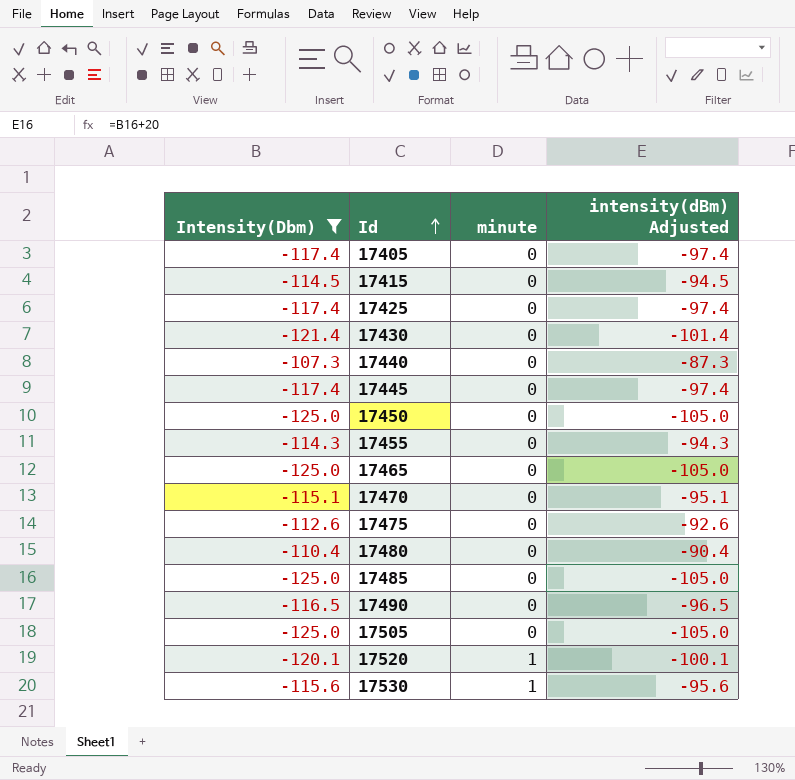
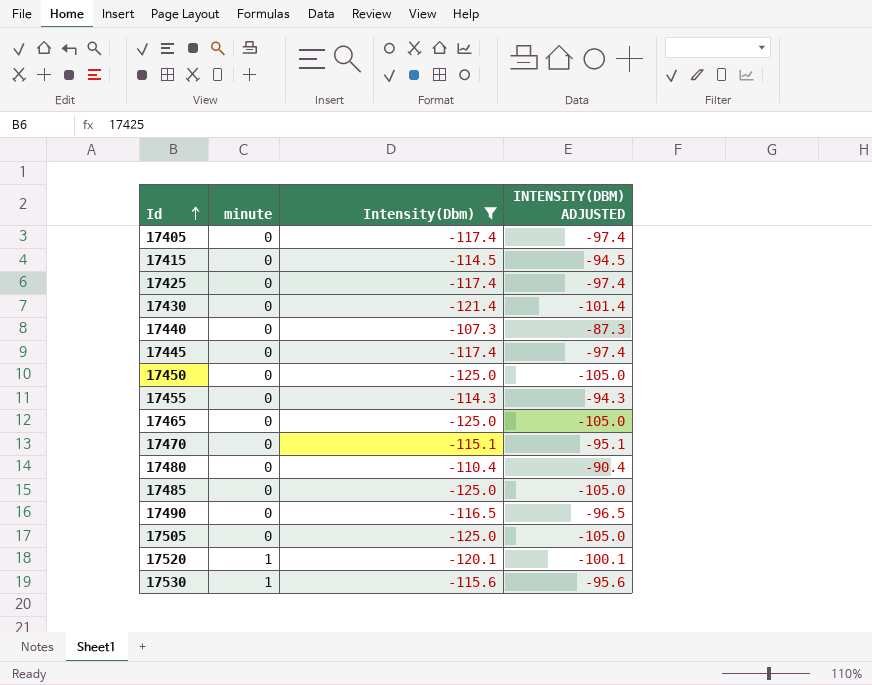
column Intensity(Dbm) | position: 1 -> 3
column name: intensity(dBm) Adjusted -> INTENSITY(DBM) ADJUSTED
row 17475: -112.6 | 0 | -92.6 -> none

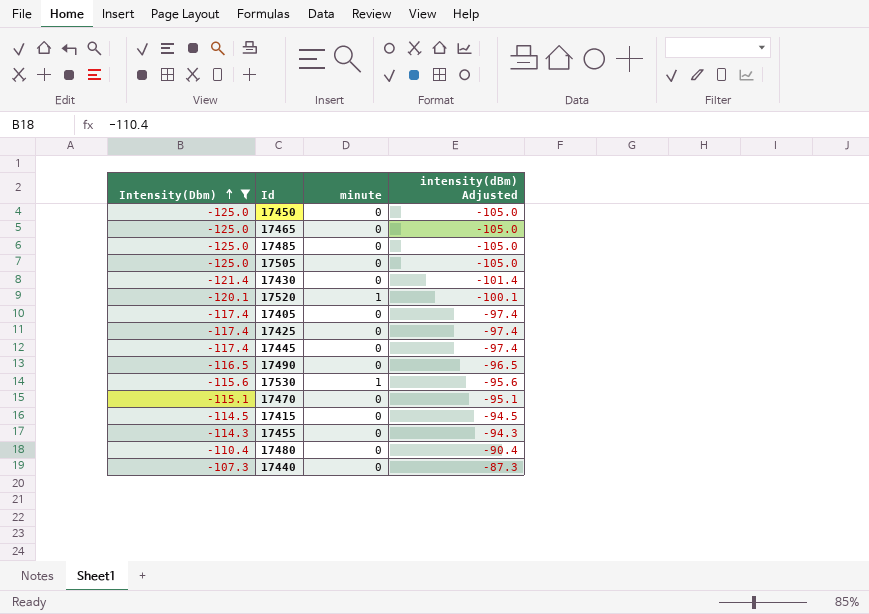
row order: Id ascending -> Intensity(Dbm) ascending
column Intensity(Dbm) | position: 3 -> 1
column name: INTENSITY(DBM) ADJUSTED -> intensity(dBm) Adjusted

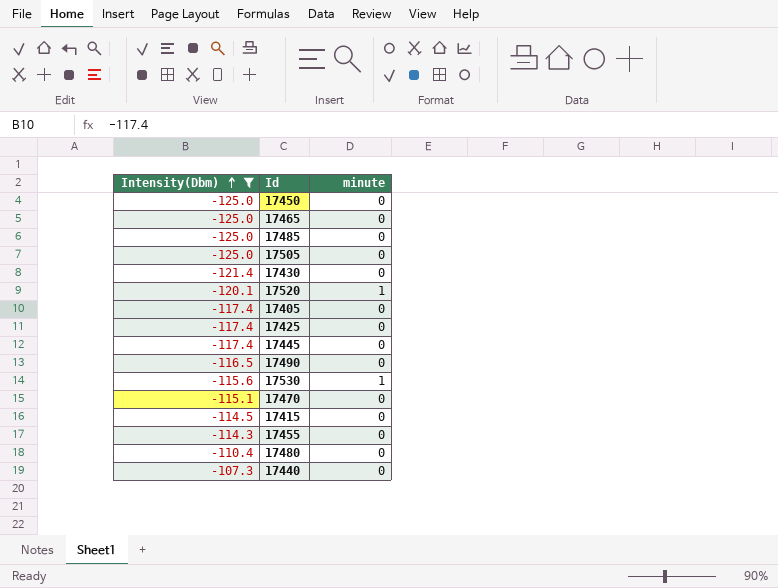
column intensity(dBm) Adjusted | formula: [Intensity(Dbm)] + 20 -> none

